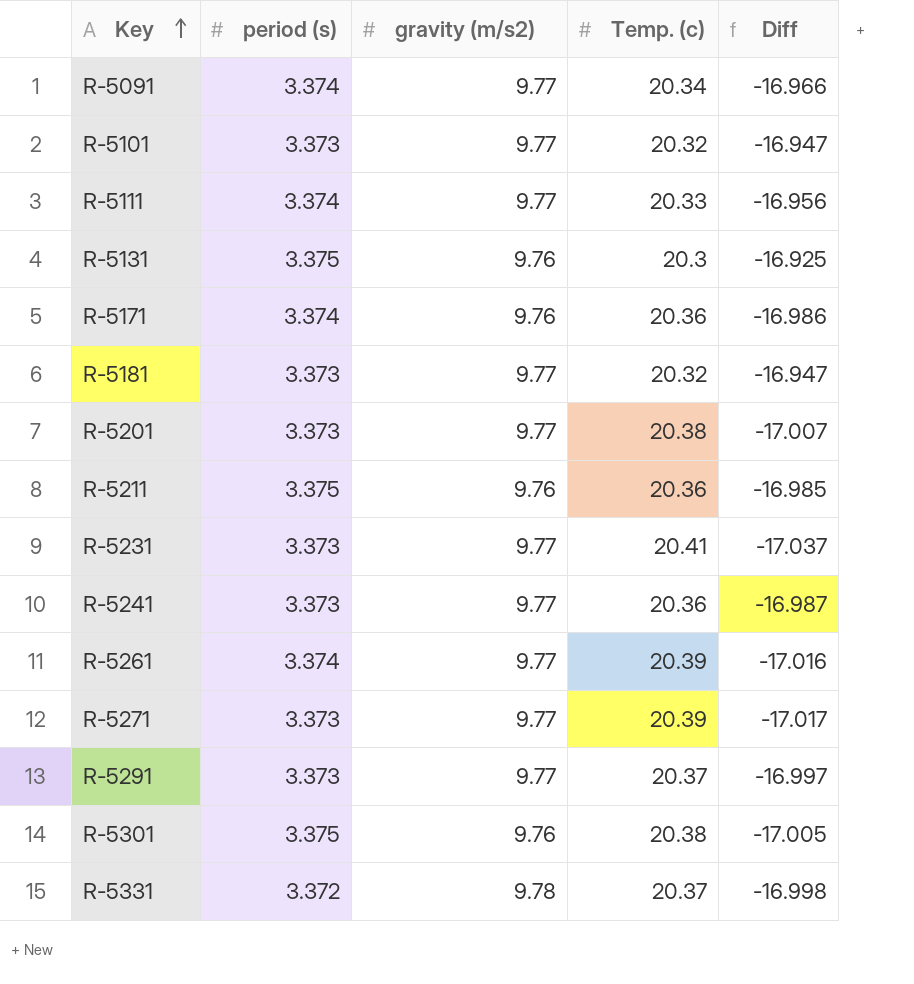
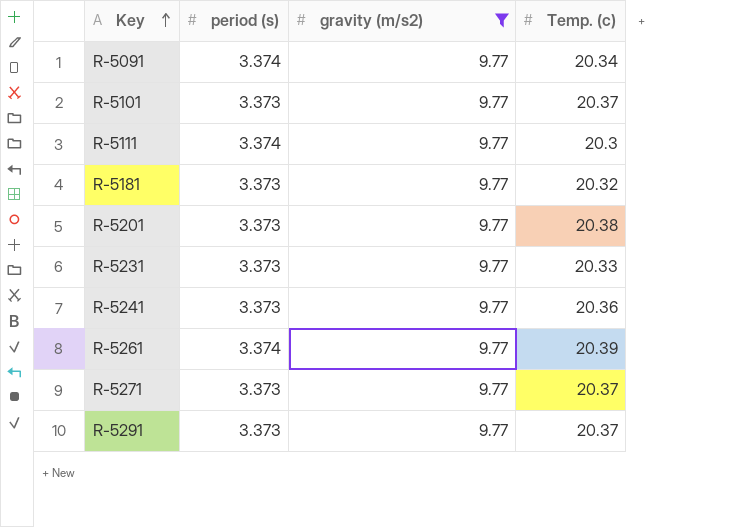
filter: none -> gravity (m/s2) = 9.77
column Diff | formula: [period (s)] - [Temp. (c)] -> none
R-5101 | Temp. (c): 20.32 -> 20.37
R-5111 | Temp. (c): 20.33 -> 20.3
R-5231 | Temp. (c): 20.41 -> 20.33
R-5271 | Temp. (c): 20.39 -> 20.37

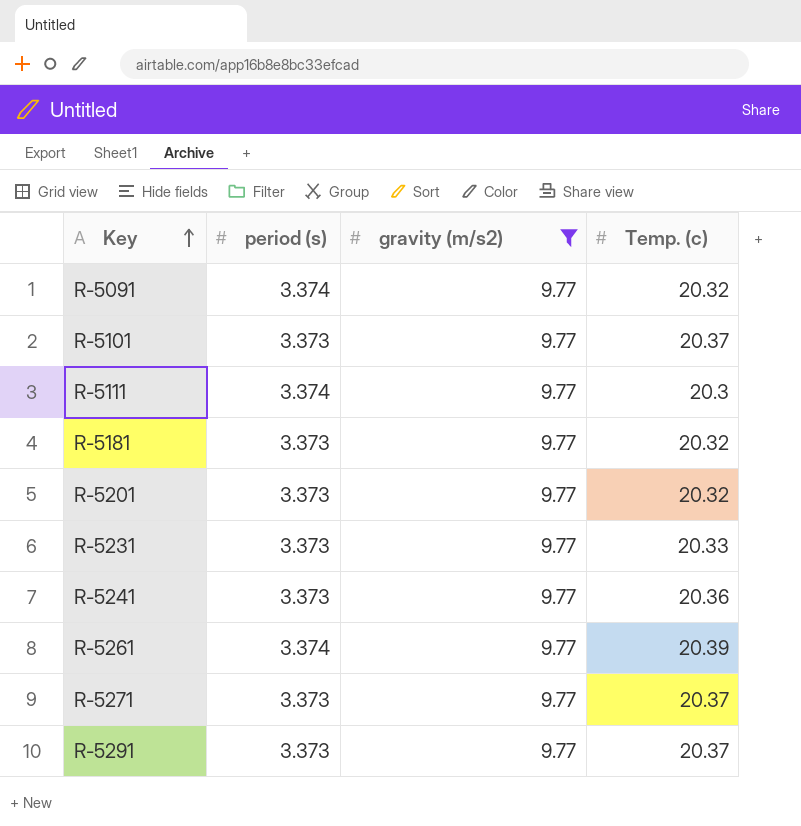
R-5091 | Temp. (c): 20.34 -> 20.32
R-5201 | Temp. (c): 20.38 -> 20.32

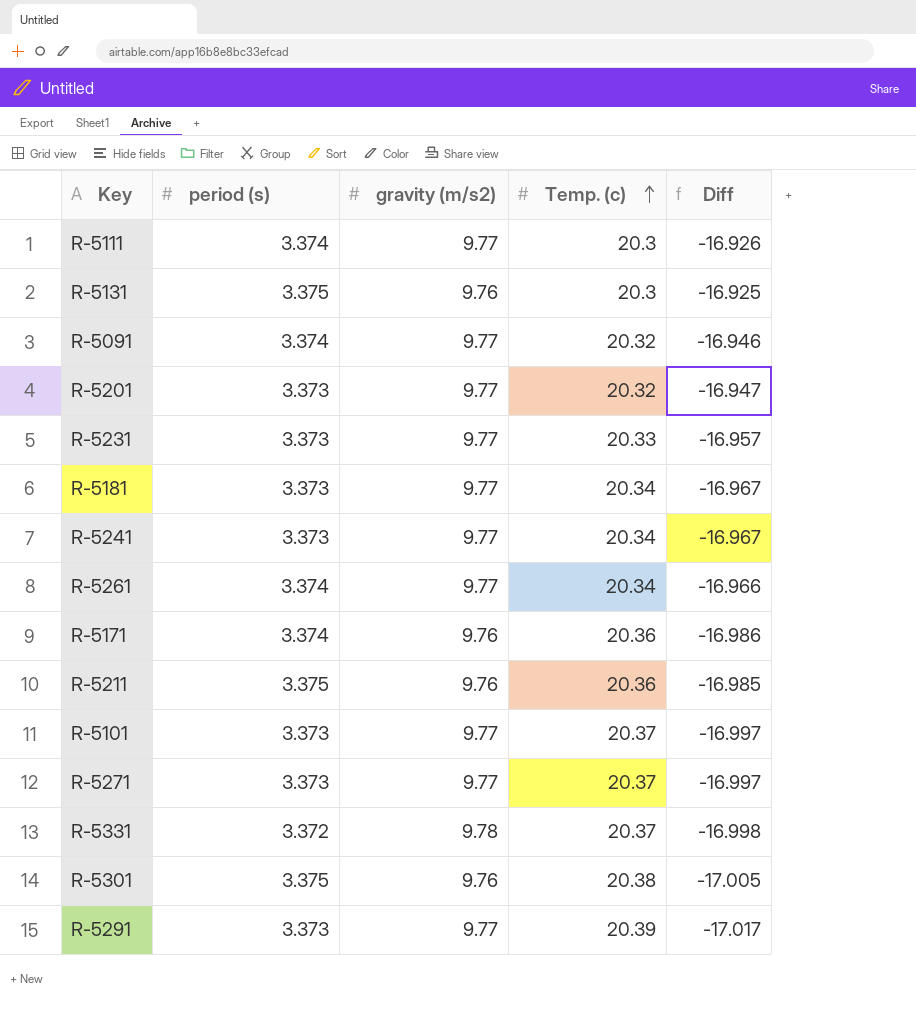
filter: gravity (m/s2) = 9.77 -> none
row order: Key ascending -> Temp. (c) ascending
column Diff | formula: none -> [period (s)] - [Temp. (c)]
R-5181 | Temp. (c): 20.32 -> 20.34
R-5241 | Temp. (c): 20.36 -> 20.34
R-5261 | Temp. (c): 20.39 -> 20.34
R-5291 | Temp. (c): 20.37 -> 20.39

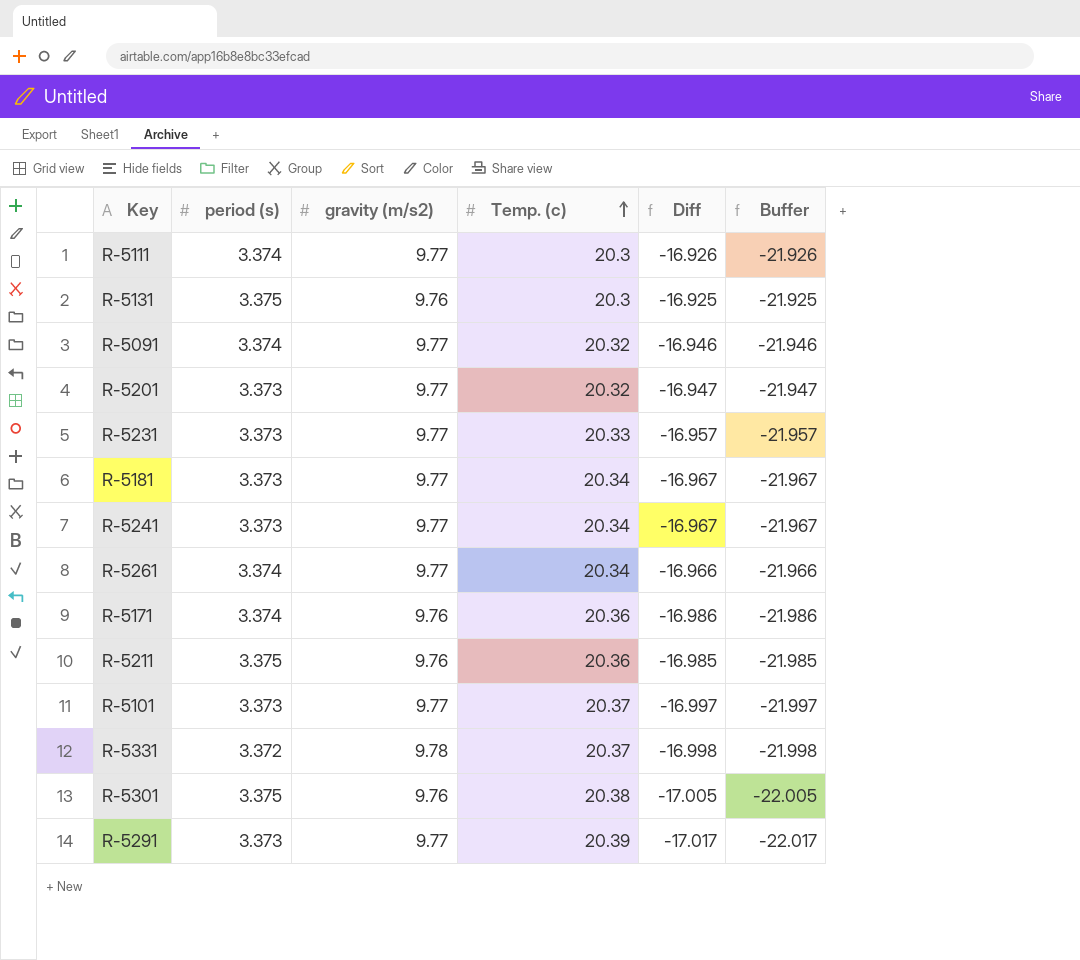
column Buffer | formula: none -> [Diff] - 5
row R-5271: 3.373 | 9.77 | 20.37 | -16.997 -> none

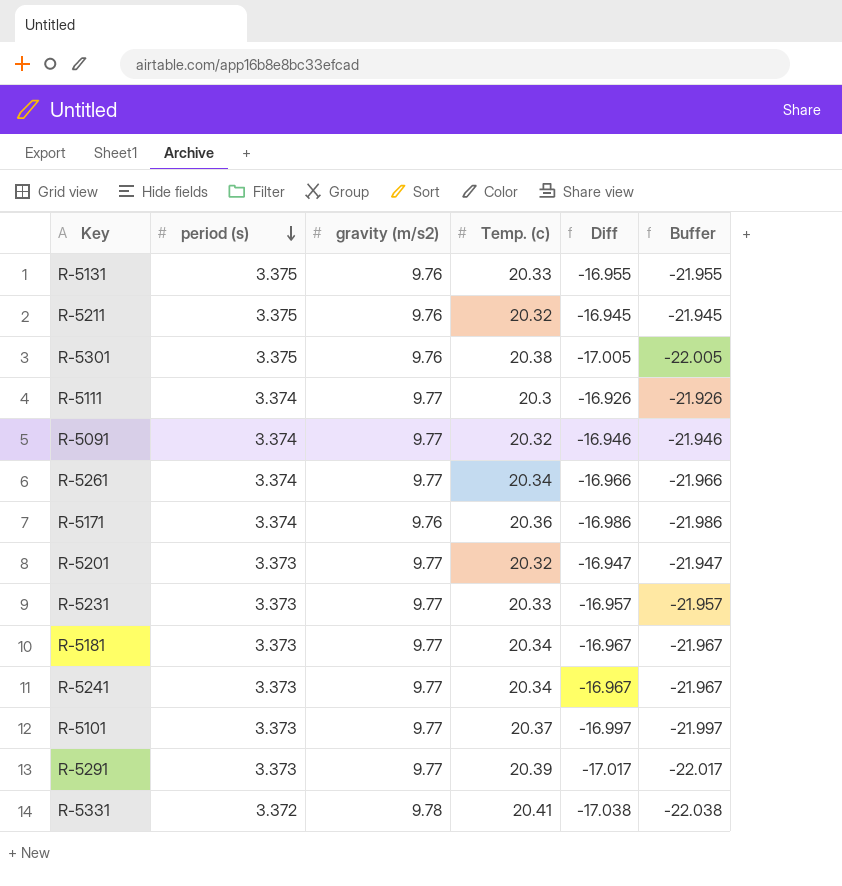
row order: Temp. (c) ascending -> period (s) descending
R-5131 | Temp. (c): 20.3 -> 20.33
R-5131 | Diff: -16.925 -> -16.955
R-5131 | Buffer: -21.925 -> -21.955
R-5211 | Temp. (c): 20.36 -> 20.32
R-5211 | Diff: -16.985 -> -16.945
R-5211 | Buffer: -21.985 -> -21.945
R-5331 | Temp. (c): 20.37 -> 20.41
R-5331 | Diff: -16.998 -> -17.038
R-5331 | Buffer: -21.998 -> -22.038

